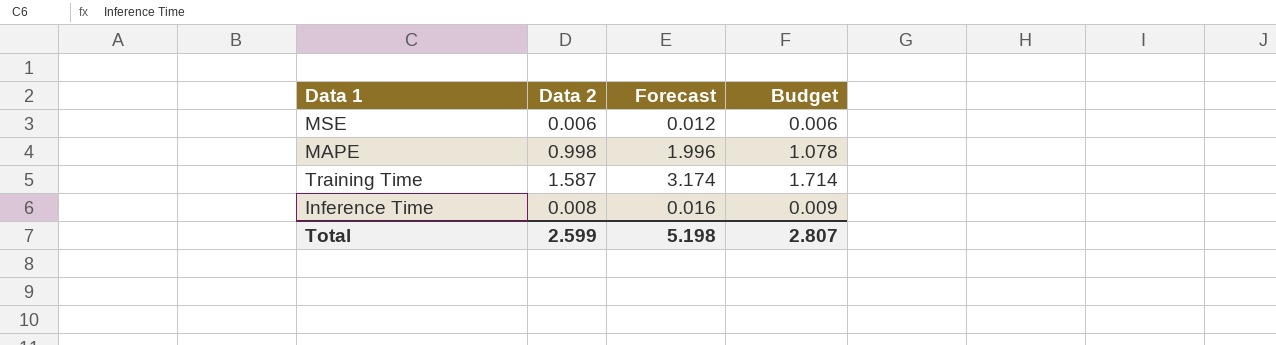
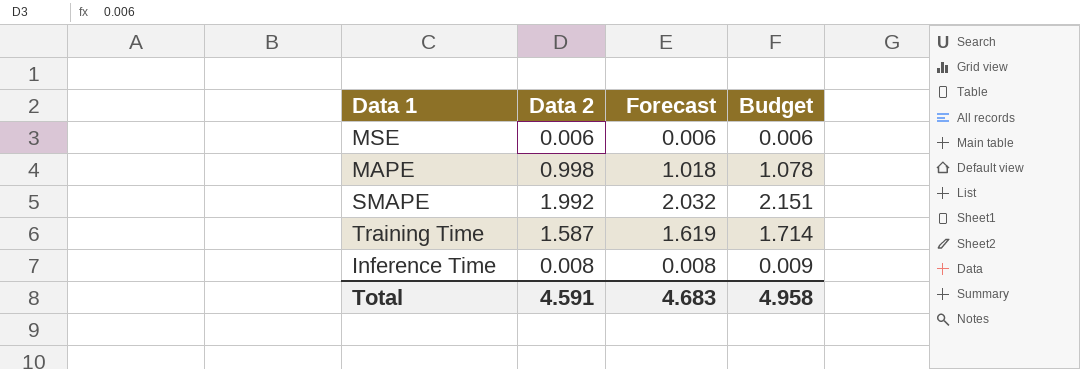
column Forecast | formula: [Data 2] * 2 -> [Data 2] * 1.02
row SMAPE: none -> 1.992 | 2.032 | 2.151
Total | Data 2: 2.599 -> 4.591
Total | Forecast: 5.198 -> 4.683
Total | Budget: 2.807 -> 4.958

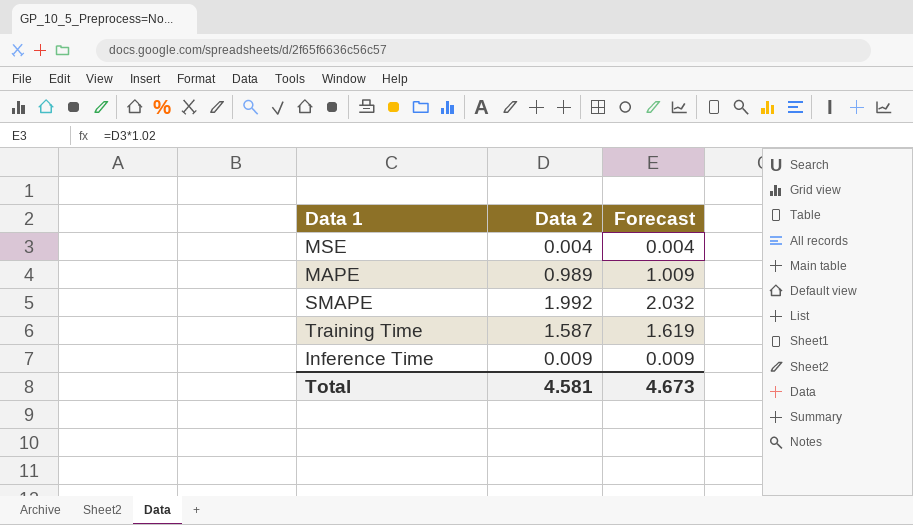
column Budget | formula: [Data 2] * 1.08 -> none
MSE | Data 2: 0.006 -> 0.004
MSE | Forecast: 0.006 -> 0.004
MAPE | Data 2: 0.998 -> 0.989
MAPE | Forecast: 1.018 -> 1.009
Inference Time | Data 2: 0.008 -> 0.009
Inference Time | Forecast: 0.008 -> 0.009
Total | Data 2: 4.591 -> 4.581
Total | Forecast: 4.683 -> 4.673

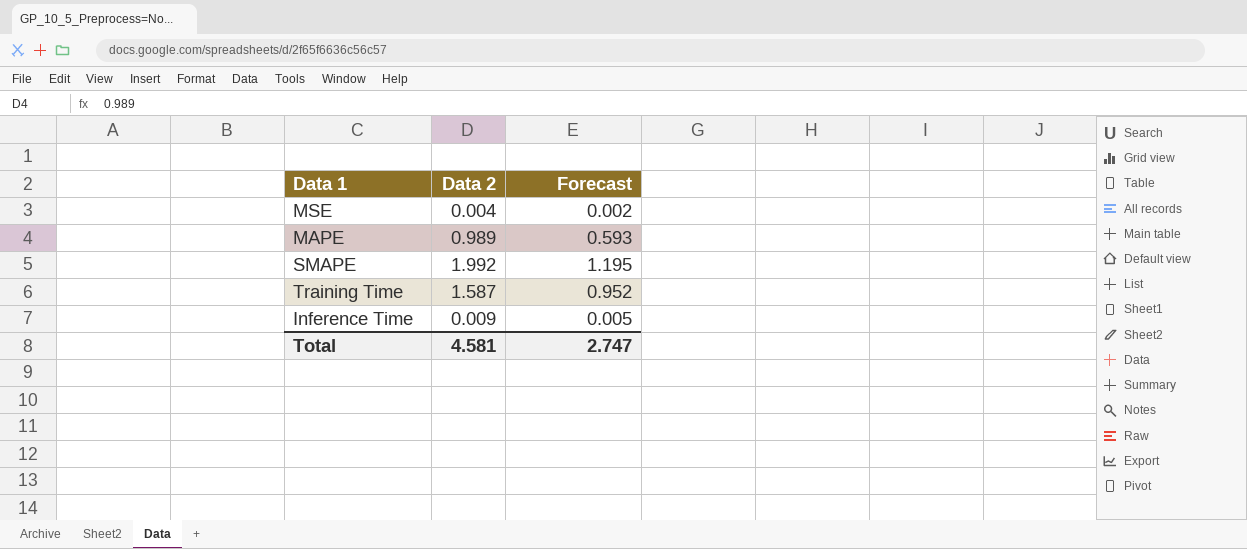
column Forecast | formula: [Data 2] * 1.02 -> [Data 2] * 0.6
Total | Forecast: 4.673 -> 2.747

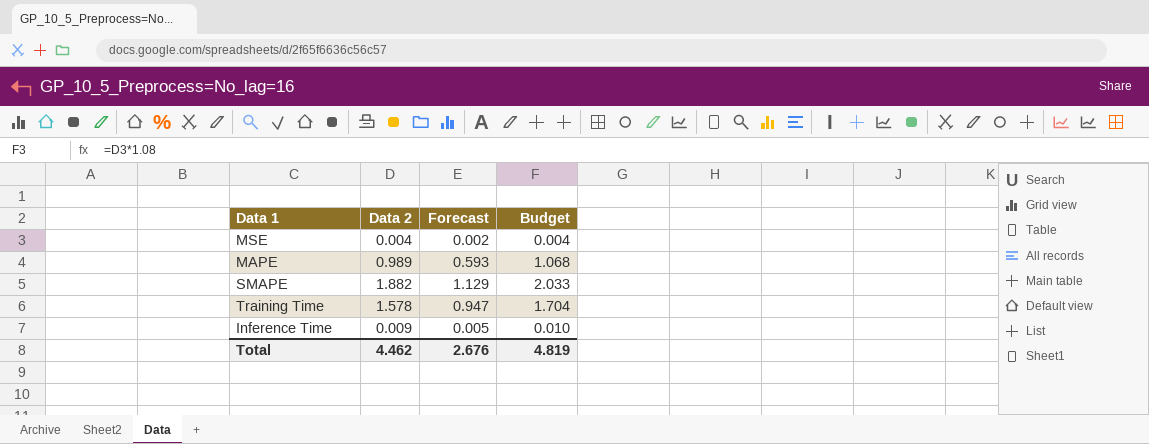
column Budget | formula: none -> [Data 2] * 1.08
SMAPE | Data 2: 1.992 -> 1.882
SMAPE | Forecast: 1.195 -> 1.129
Training Time | Data 2: 1.587 -> 1.578
Training Time | Forecast: 0.952 -> 0.947
Total | Data 2: 4.581 -> 4.462
Total | Forecast: 2.747 -> 2.676

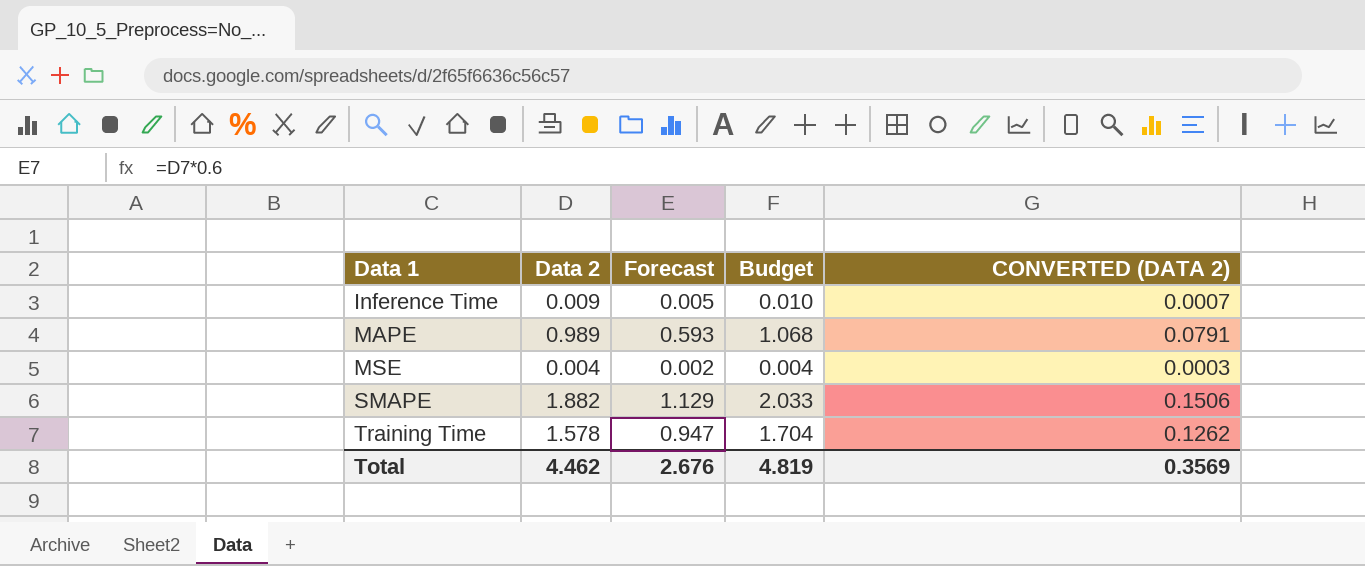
row order: none -> Data 1 ascending
column CONVERTED (DATA 2) | formula: none -> [Data 2] * 0.08

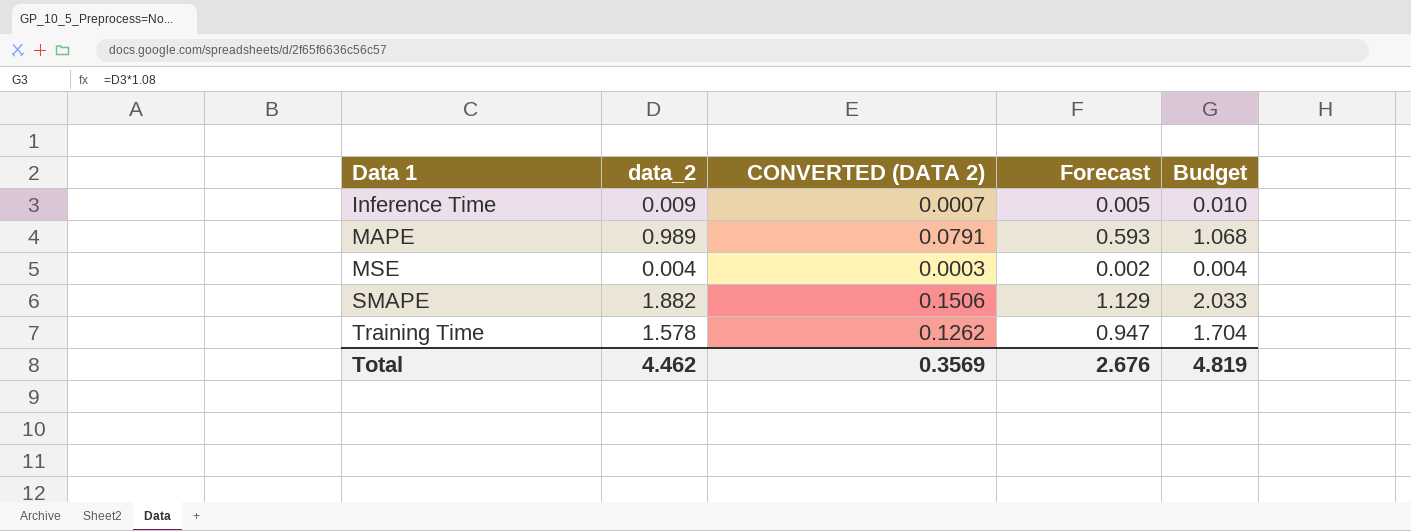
column name: Data 2 -> data_2
column CONVERTED (DATA 2) | position: 5 -> 3

